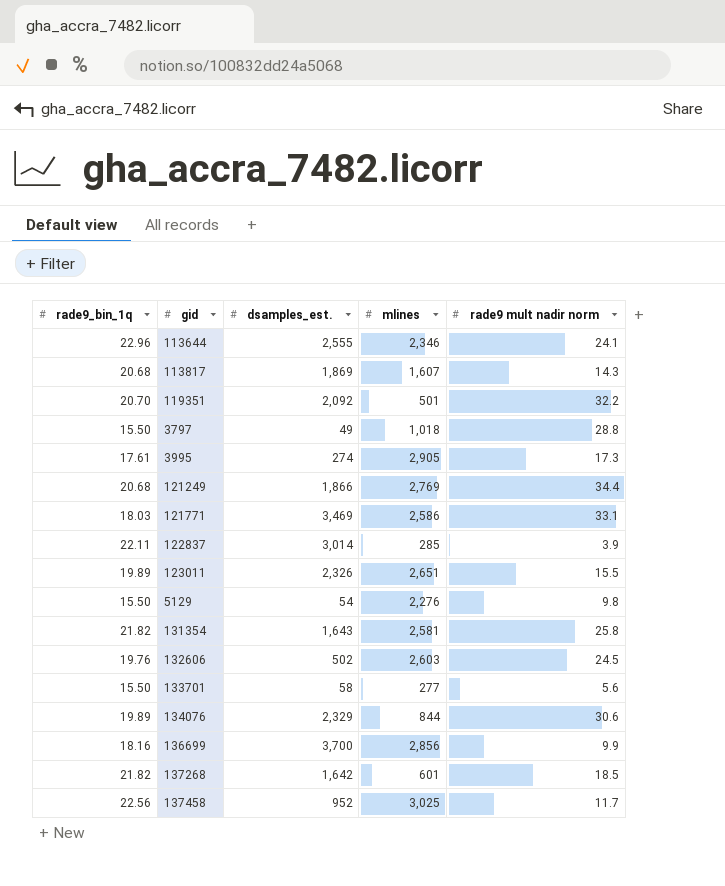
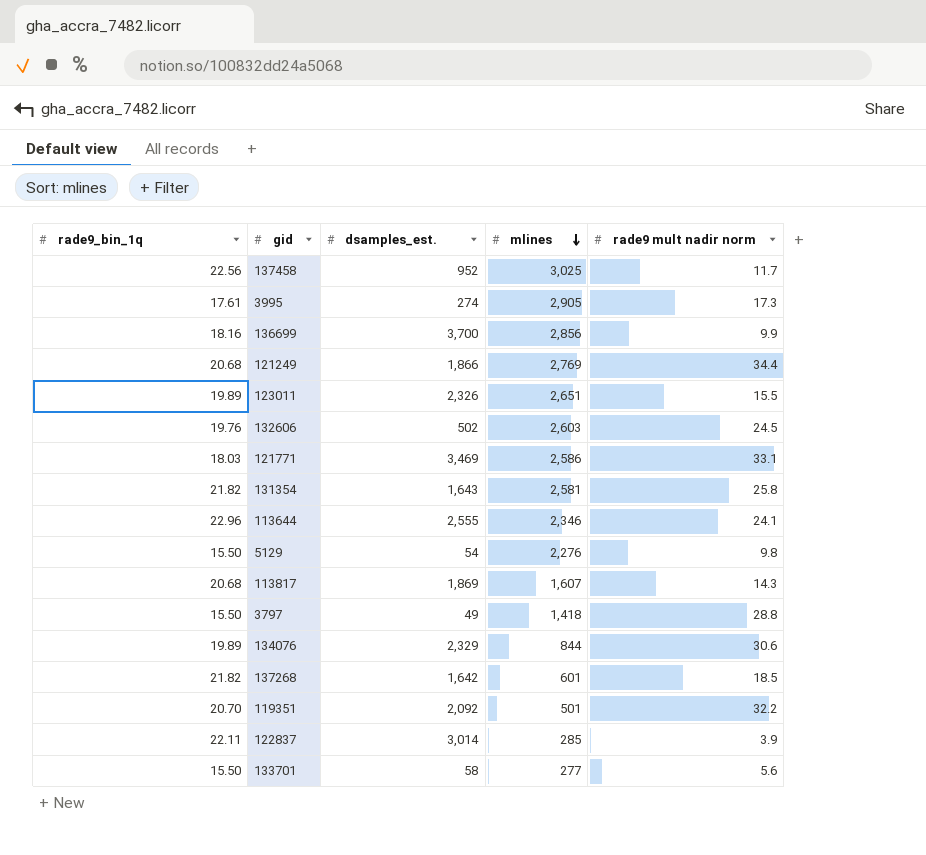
row order: none -> mlines descending
3797 | mlines: 1,018 -> 1,418

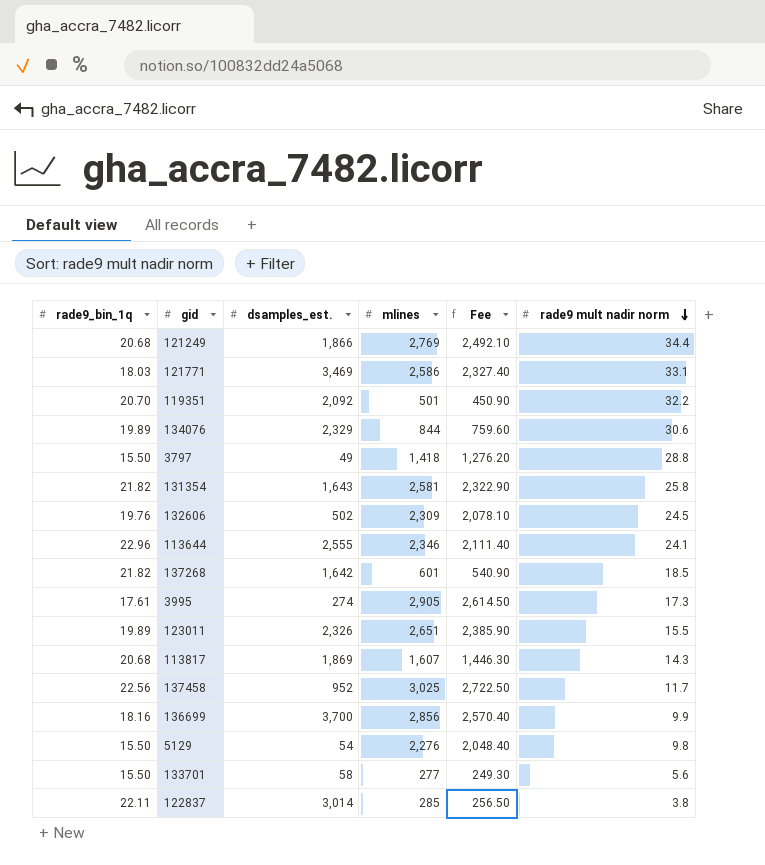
row order: mlines descending -> rade9 mult nadir norm descending
column Fee | formula: none -> [mlines] * 0.9
132606 | mlines: 2,603 -> 2,309
122837 | rade9 mult nadir norm: 3.9 -> 3.8

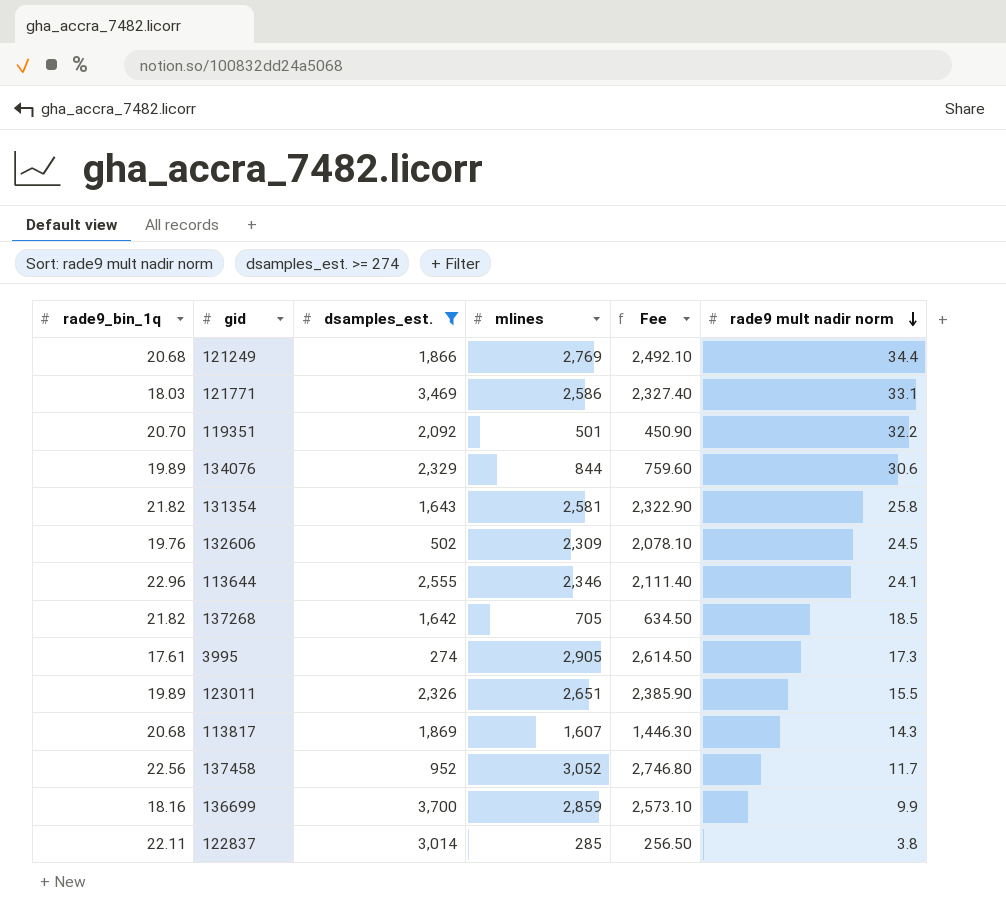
filter: none -> dsamples_est. >= 274
137268 | mlines: 601 -> 705
137268 | Fee: 540.90 -> 634.50
137458 | mlines: 3,025 -> 3,052
137458 | Fee: 2,722.50 -> 2,746.80
136699 | mlines: 2,856 -> 2,859
136699 | Fee: 2,570.40 -> 2,573.10

